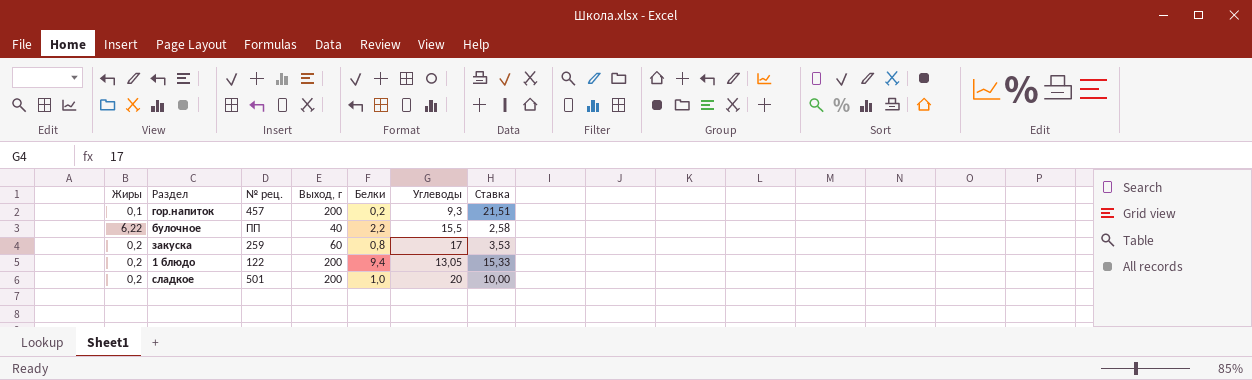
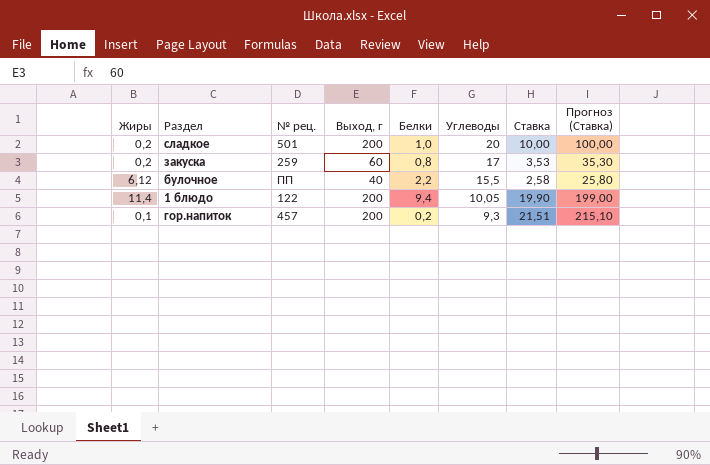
row order: none -> Углеводы descending
column Прогноз (Ставка) | formula: none -> [Ставка] * 10
булочное | Жиры: 6,22 -> 6,12
1 блюдо | Жиры: 0,2 -> 11,4
1 блюдо | Углеводы: 13,05 -> 10,05
1 блюдо | Ставка: 15,33 -> 19,90

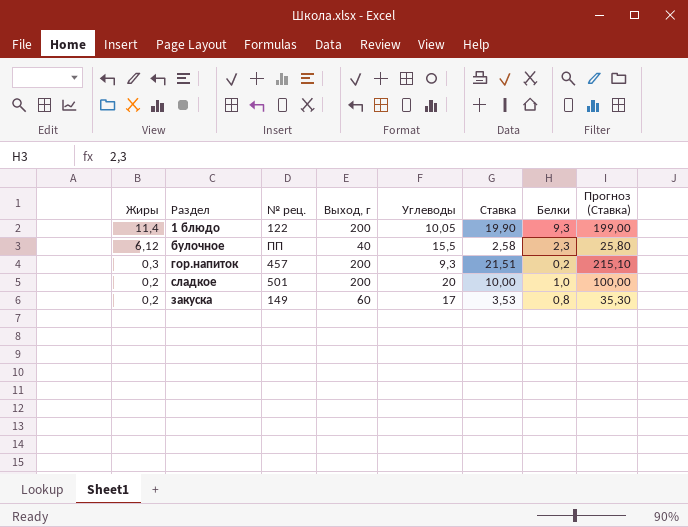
row order: Углеводы descending -> Жиры descending
column Белки | position: 5 -> 7
1 блюдо | Белки: 9,4 -> 9,3
булочное | Белки: 2,2 -> 2,3
гор.напиток | Жиры: 0,1 -> 0,3
закуска | № рец.: 259 -> 149

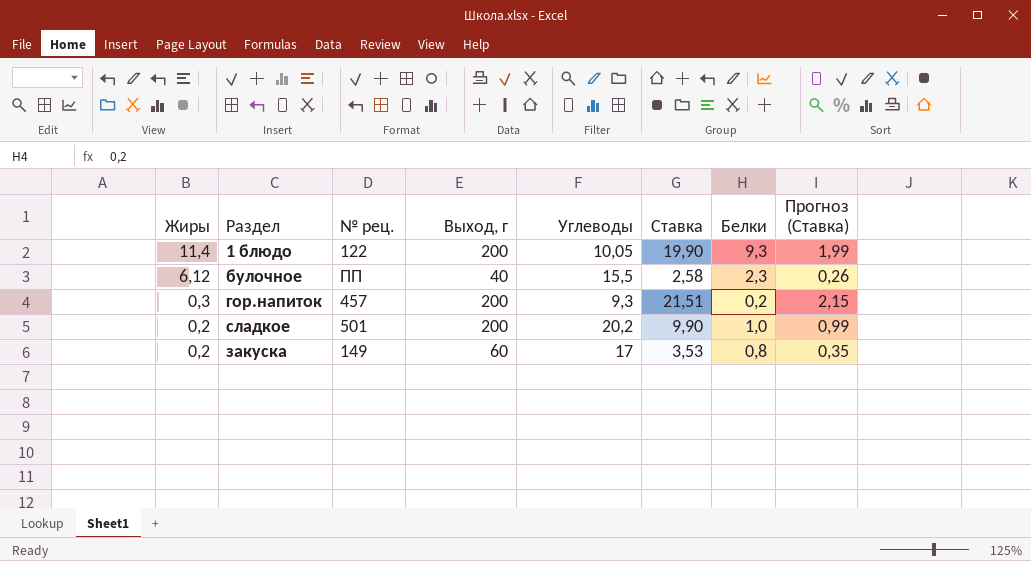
column Прогноз (Ставка) | formula: [Ставка] * 10 -> [Ставка] * 0,1
сладкое | Углеводы: 20 -> 20,2
сладкое | Ставка: 10,00 -> 9,90

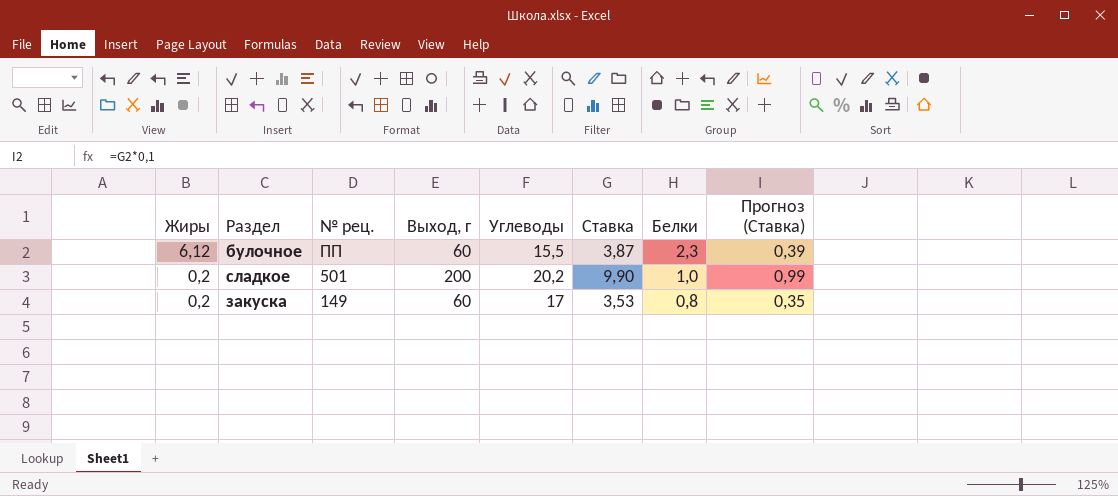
row 1 блюдо: 11,4 | 122 | 200 | 10,05 | 19,90 | 9,3 | 1,99 -> none
row гор.напиток: 0,3 | 457 | 200 | 9,3 | 21,51 | 0,2 | 2,15 -> none
булочное | Выход, г: 40 -> 60
булочное | Ставка: 2,58 -> 3,87
булочное | Прогноз (Ставка): 0,26 -> 0,39

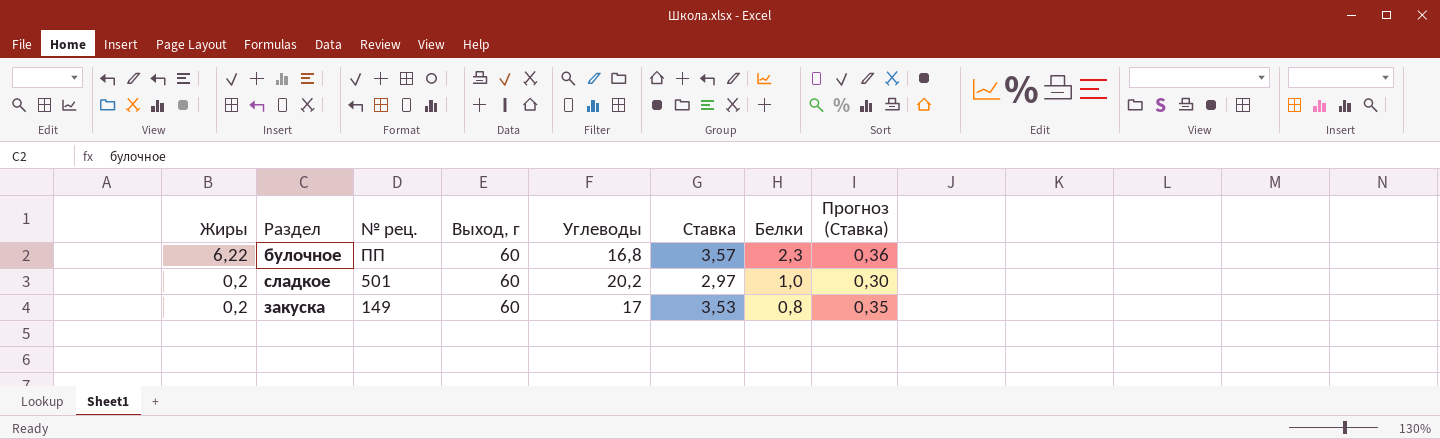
булочное | Жиры: 6,12 -> 6,22
булочное | Углеводы: 15,5 -> 16,8
булочное | Ставка: 3,87 -> 3,57
булочное | Прогноз (Ставка): 0,39 -> 0,36
сладкое | Выход, г: 200 -> 60
сладкое | Ставка: 9,90 -> 2,97
сладкое | Прогноз (Ставка): 0,99 -> 0,30

